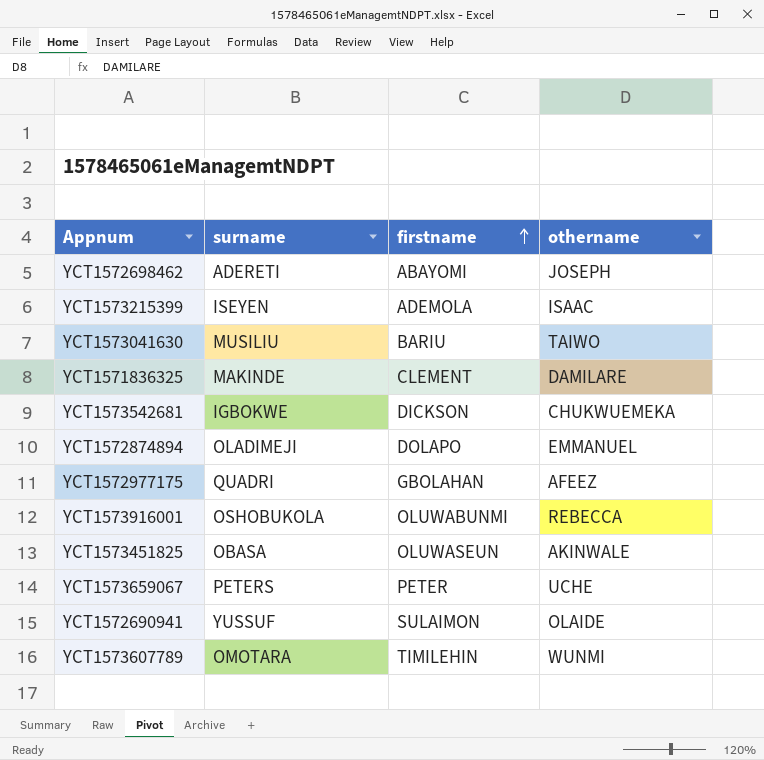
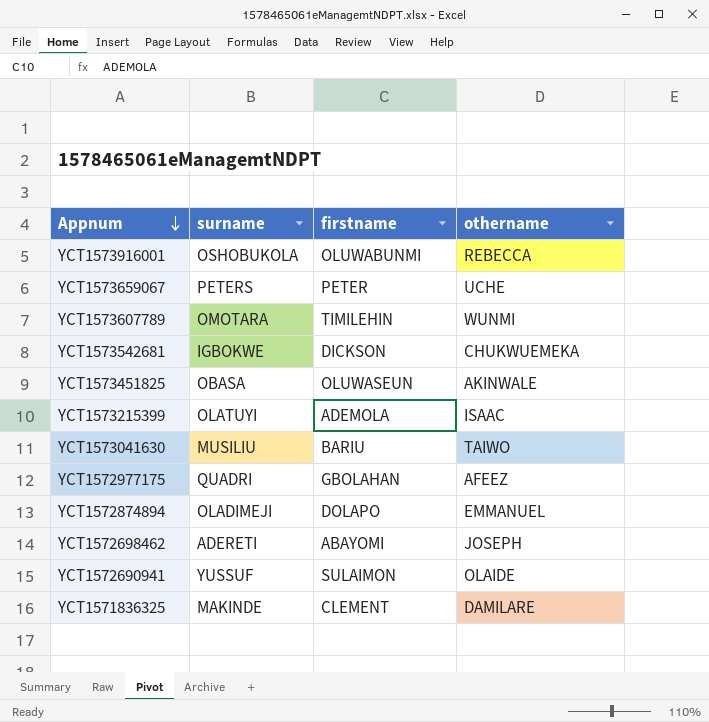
row order: firstname ascending -> Appnum descending
YCT1573215399 | surname: ISEYEN -> OLATUYI

